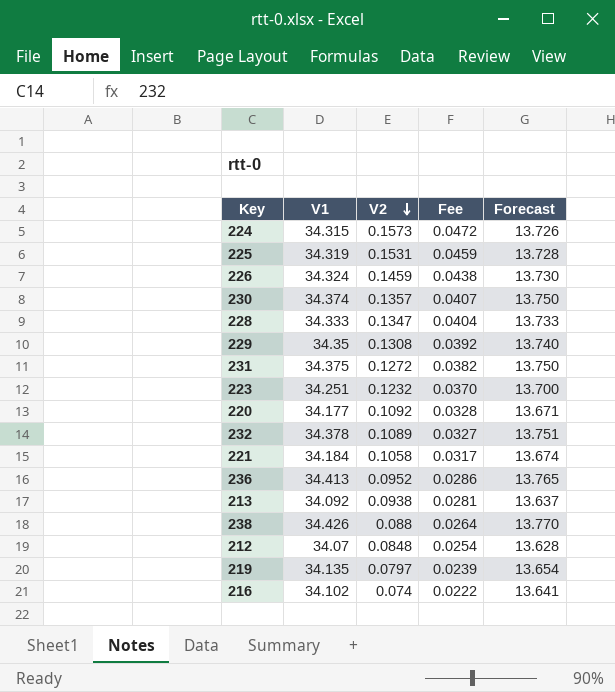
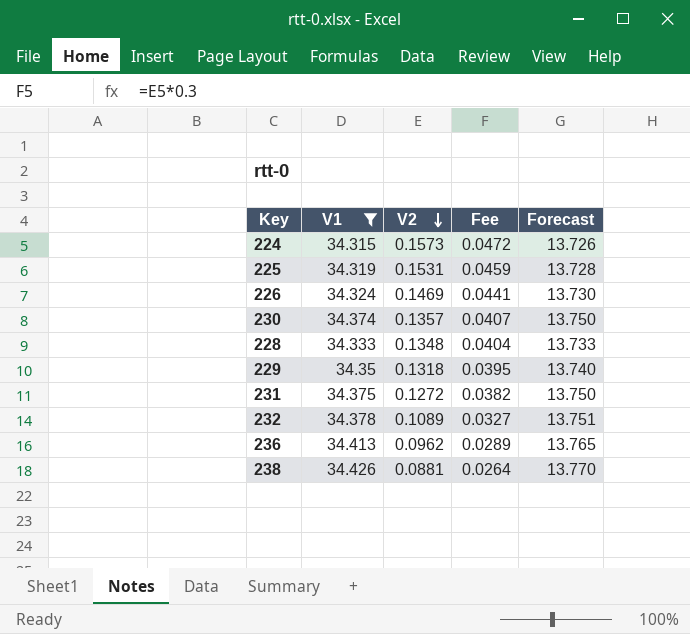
filter: none -> V1 >= 34.315
226 | V2: 0.1459 -> 0.1469
226 | Fee: 0.0438 -> 0.0441
228 | V2: 0.1347 -> 0.1348
229 | V2: 0.1308 -> 0.1318
229 | Fee: 0.0392 -> 0.0395
236 | V2: 0.0952 -> 0.0962
236 | Fee: 0.0286 -> 0.0289
238 | V2: 0.088 -> 0.0881

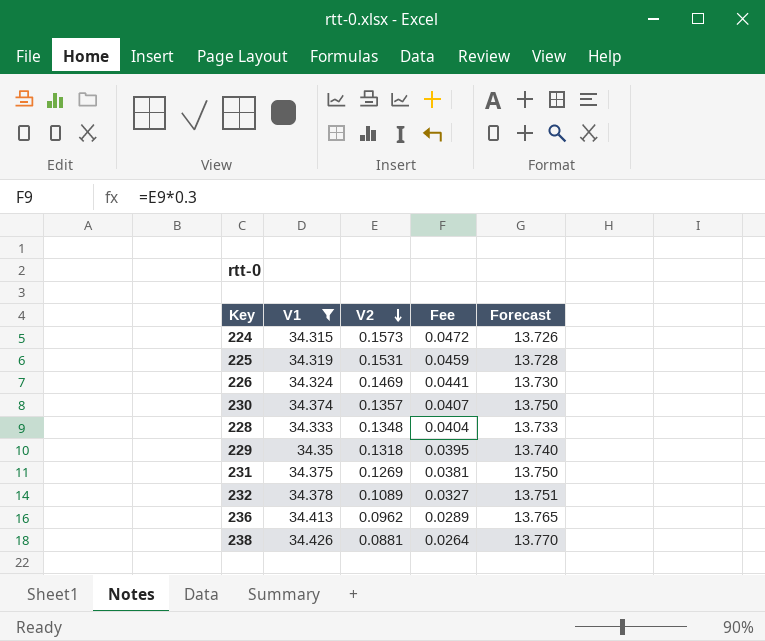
231 | V2: 0.1272 -> 0.1269
231 | Fee: 0.0382 -> 0.0381

